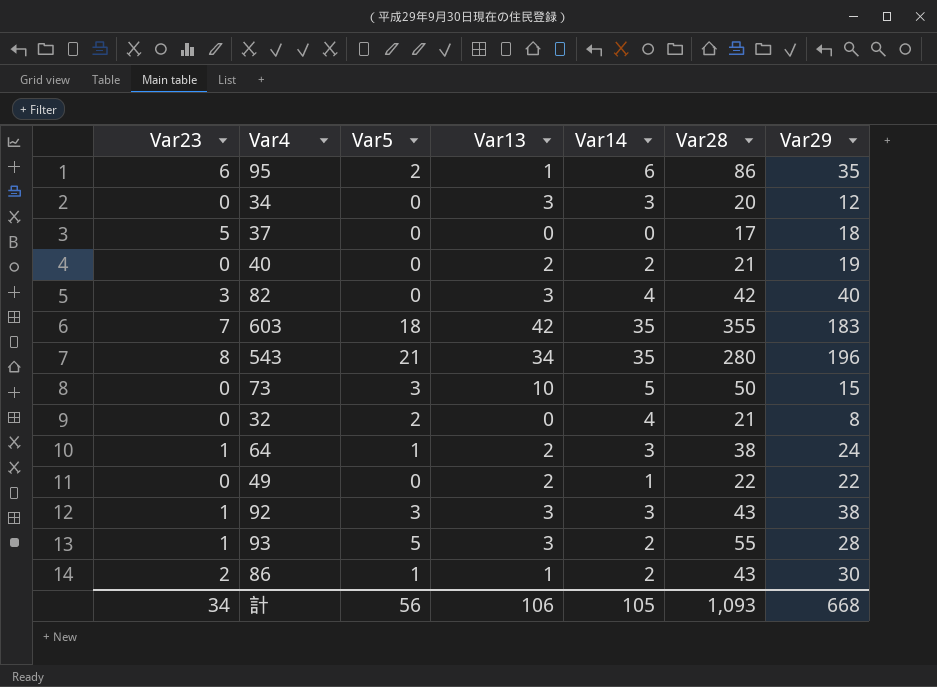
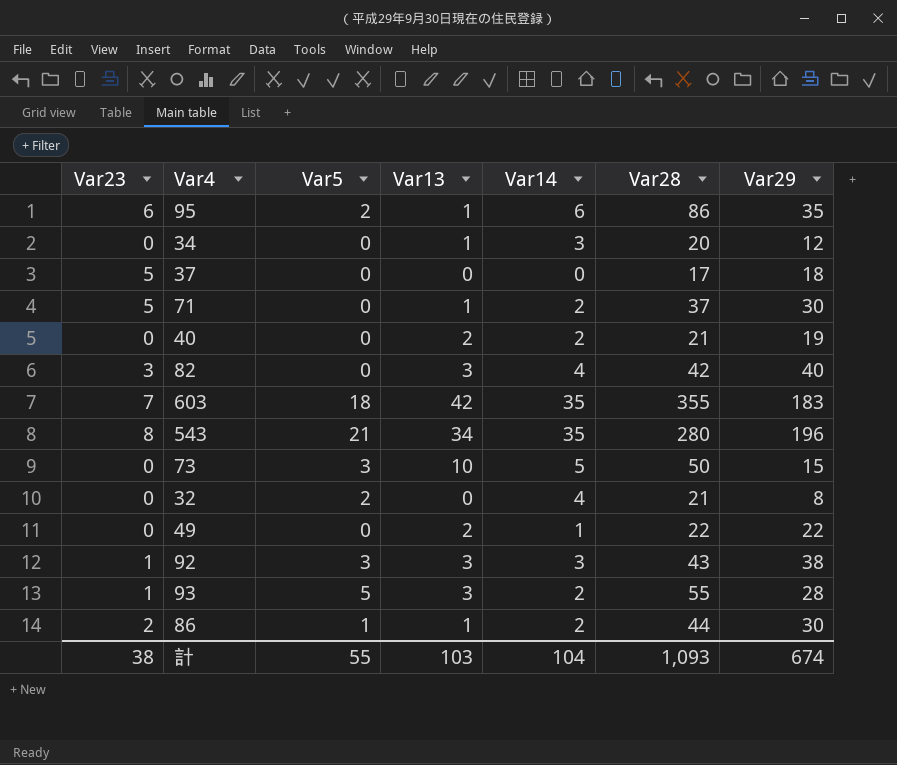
row 64: 1 | 1 | 2 | 3 | 38 | 24 -> none
34 | Var13: 3 -> 1
row 71: none -> 5 | 0 | 1 | 2 | 37 | 30
86 | Var28: 43 -> 44
計 | Var23: 34 -> 38
計 | Var5: 56 -> 55
計 | Var13: 106 -> 103
計 | Var14: 105 -> 104
計 | Var29: 668 -> 674

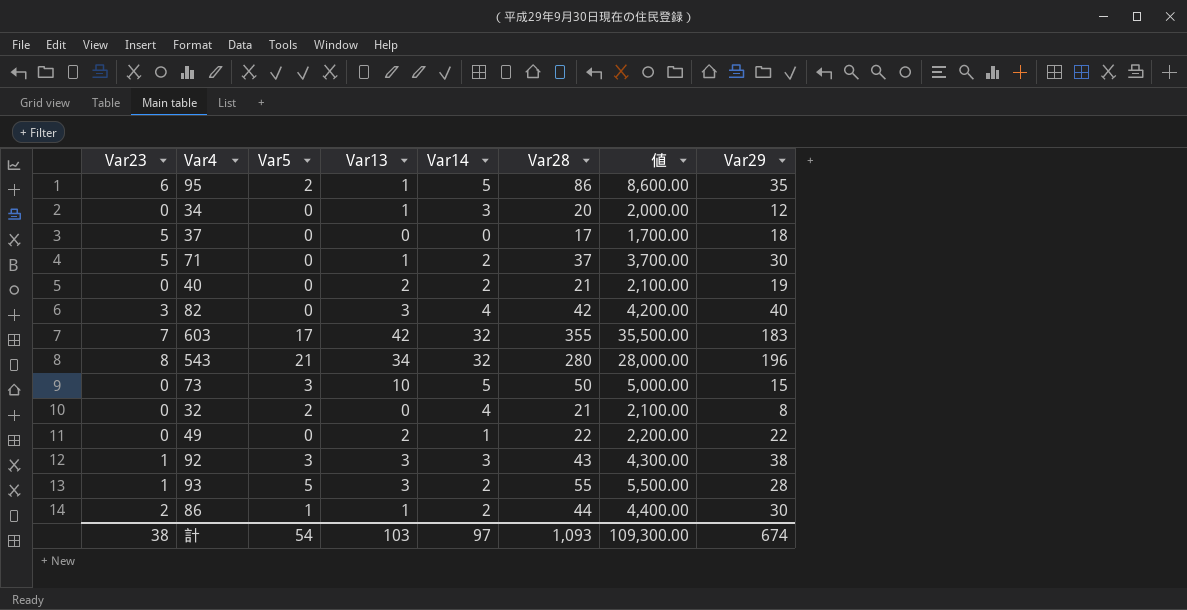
column 値 | formula: none -> [Var28] * 100
95 | Var14: 6 -> 5
603 | Var5: 18 -> 17
603 | Var14: 35 -> 32
543 | Var14: 35 -> 32
計 | Var5: 55 -> 54
計 | Var14: 104 -> 97

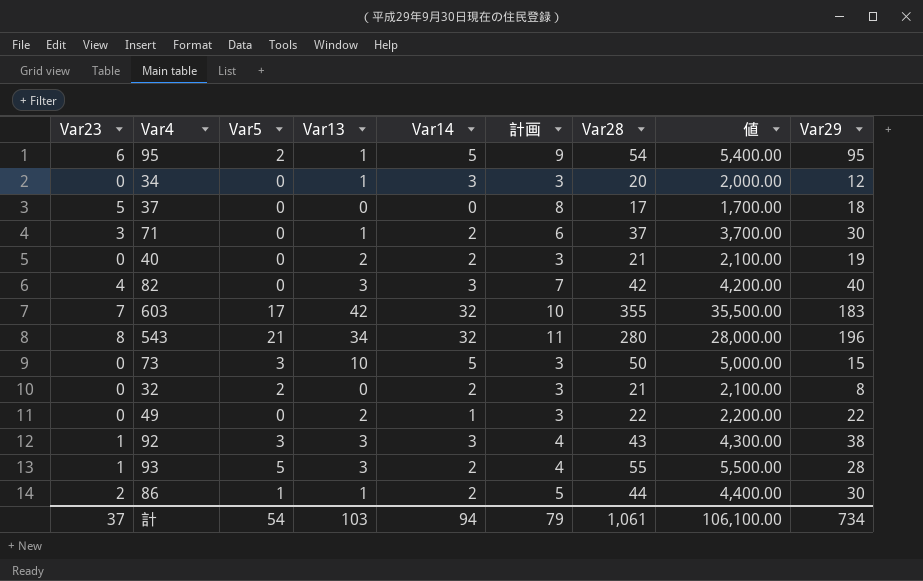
column 計画 | formula: none -> [Var23] + 3
95 | Var28: 86 -> 54
95 | 値: 8,600.00 -> 5,400.00
95 | Var29: 35 -> 95
71 | Var23: 5 -> 3
82 | Var23: 3 -> 4
82 | Var14: 4 -> 3
32 | Var14: 4 -> 2
計 | Var23: 38 -> 37
計 | Var14: 97 -> 94
計 | Var28: 1,093 -> 1,061
計 | 値: 109,300.00 -> 106,100.00
計 | Var29: 674 -> 734

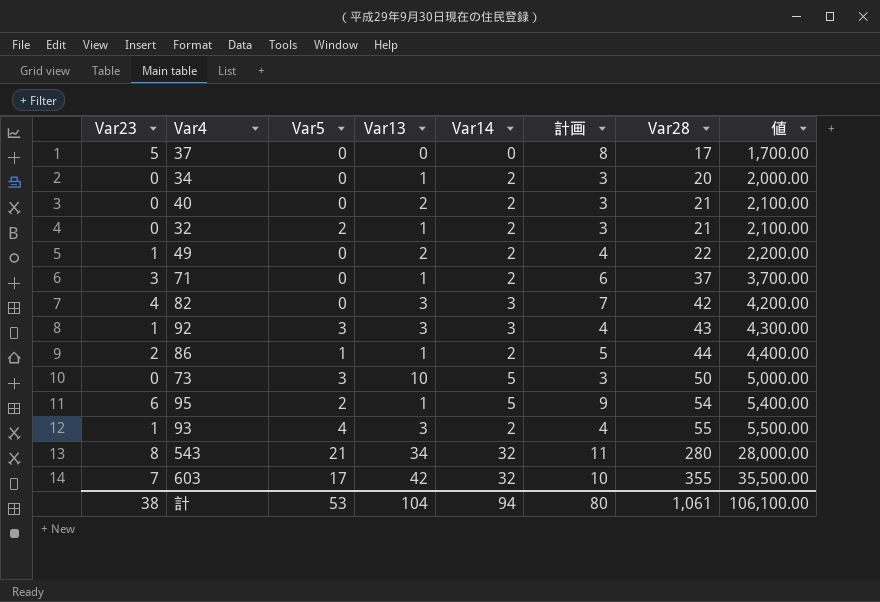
row order: none -> Var28 ascending
column Var29 | position: 9 -> none
34 | Var14: 3 -> 2
32 | Var13: 0 -> 1
49 | Var23: 0 -> 1
49 | Var14: 1 -> 2
49 | 計画: 3 -> 4
93 | Var5: 5 -> 4
計 | Var23: 37 -> 38
計 | Var5: 54 -> 53
計 | Var13: 103 -> 104
計 | 計画: 79 -> 80

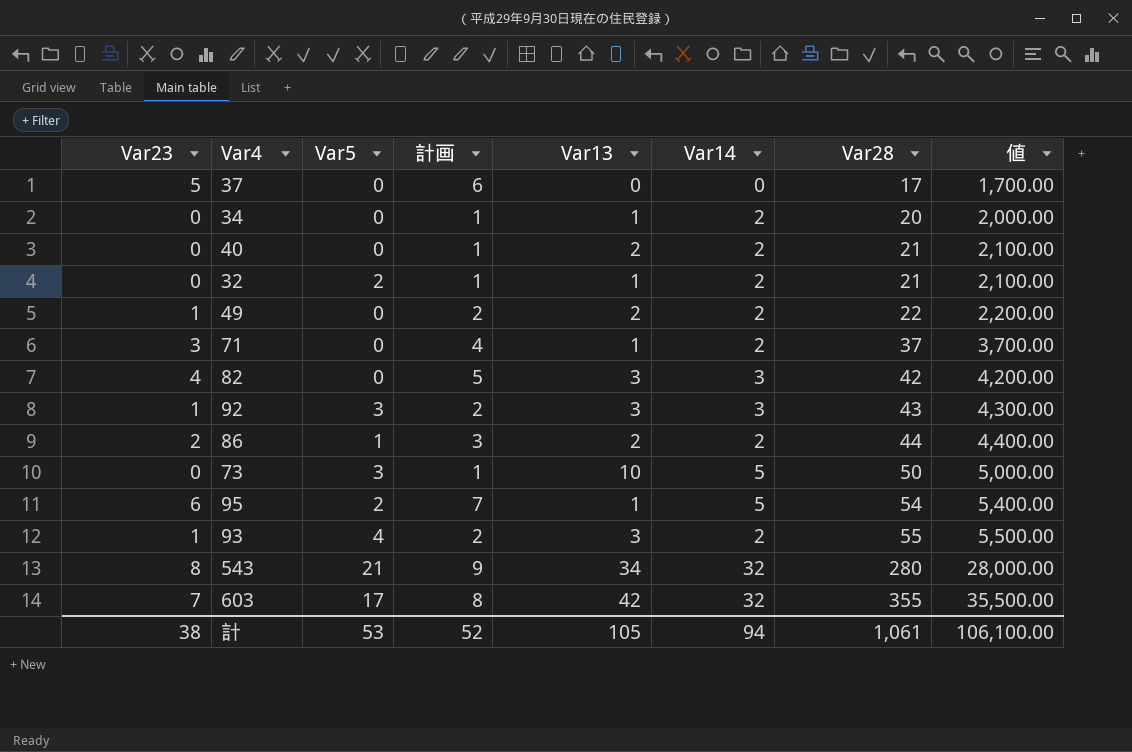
column 計画 | formula: [Var23] + 3 -> [Var23] + 1
column 計画 | position: 6 -> 4
86 | Var13: 1 -> 2
計 | 計画: 80 -> 52
計 | Var13: 104 -> 105

